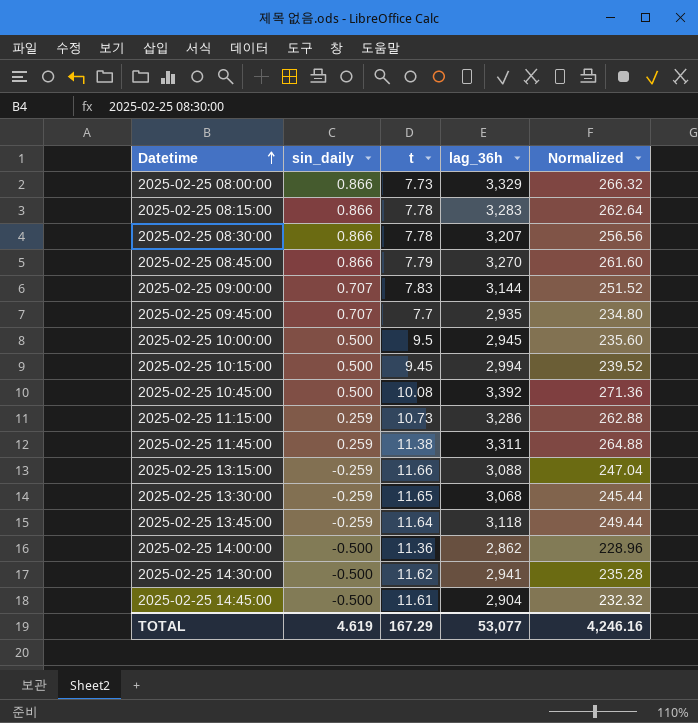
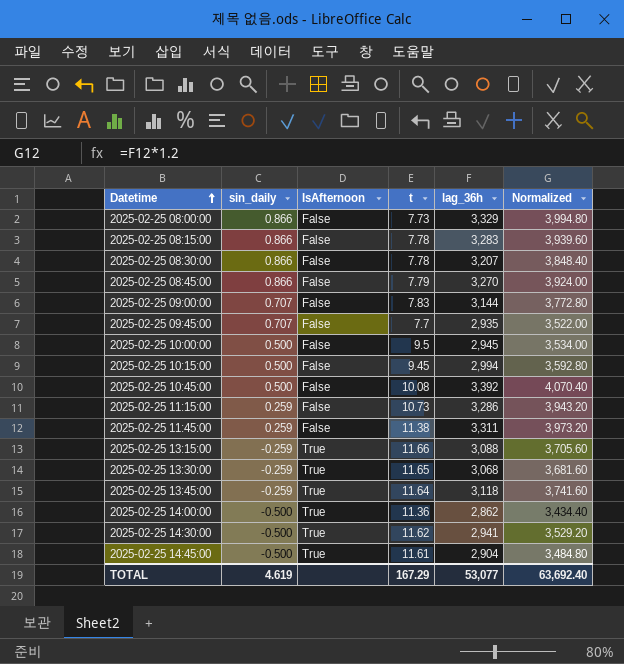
column IsAfternoon | position: none -> 3
column Normalized | formula: [lag_36h] * 0.08 -> [lag_36h] * 1.2
TOTAL | Normalized: 4,246.16 -> 63,692.40

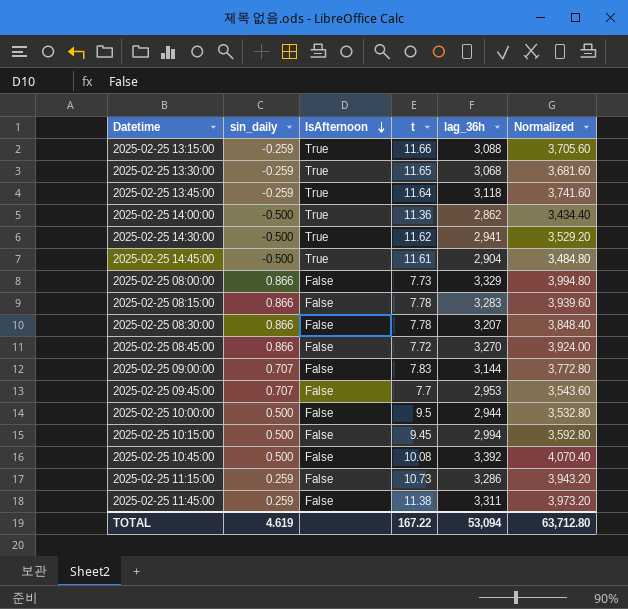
row order: Datetime ascending -> IsAfternoon descending
2025-02-25 08:45:00 | t: 7.79 -> 7.72
2025-02-25 09:45:00 | lag_36h: 2,935 -> 2,953
2025-02-25 09:45:00 | Normalized: 3,522.00 -> 3,543.60
2025-02-25 10:00:00 | lag_36h: 2,945 -> 2,944
2025-02-25 10:00:00 | Normalized: 3,534.00 -> 3,532.80
TOTAL | t: 167.29 -> 167.22
TOTAL | lag_36h: 53,077 -> 53,094
TOTAL | Normalized: 63,692.40 -> 63,712.80

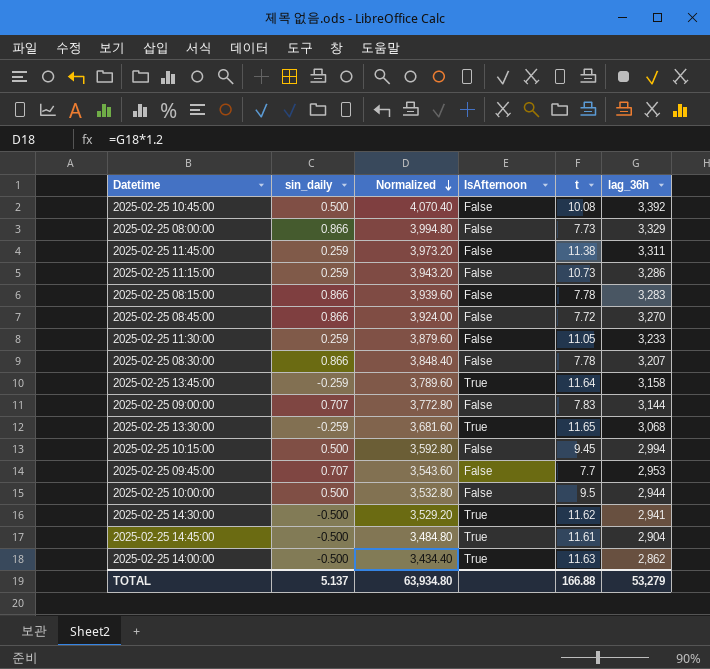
row order: IsAfternoon descending -> Normalized descending
column Normalized | position: 6 -> 3
row 2025-02-25 13:15:00: -0.259 | True | 11.66 | 3,088 | 3,705.60 -> none
row 2025-02-25 11:30:00: none -> 0.259 | 3,879.60 | False | 11.05 | 3,233
2025-02-25 13:45:00 | Normalized: 3,741.60 -> 3,789.60
2025-02-25 13:45:00 | lag_36h: 3,118 -> 3,158
2025-02-25 14:00:00 | t: 11.36 -> 11.63
TOTAL | sin_daily: 4.619 -> 5.137
TOTAL | Normalized: 63,712.80 -> 63,934.80
TOTAL | t: 167.22 -> 166.88
TOTAL | lag_36h: 53,094 -> 53,279

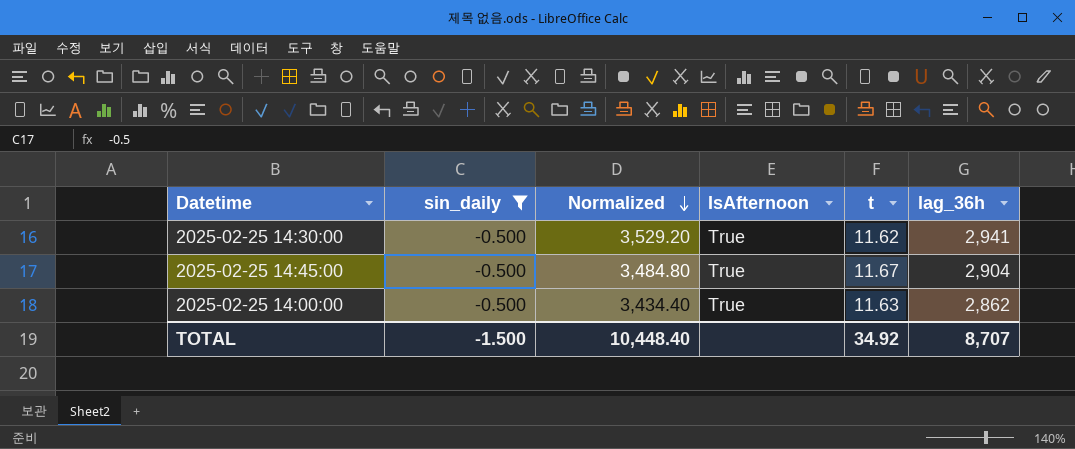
filter: none -> sin_daily = -0.500
2025-02-25 14:45:00 | t: 11.61 -> 11.67
TOTAL | sin_daily: 5.137 -> -1.500
TOTAL | Normalized: 63,934.80 -> 10,448.40
TOTAL | t: 166.88 -> 34.92
TOTAL | lag_36h: 53,279 -> 8,707

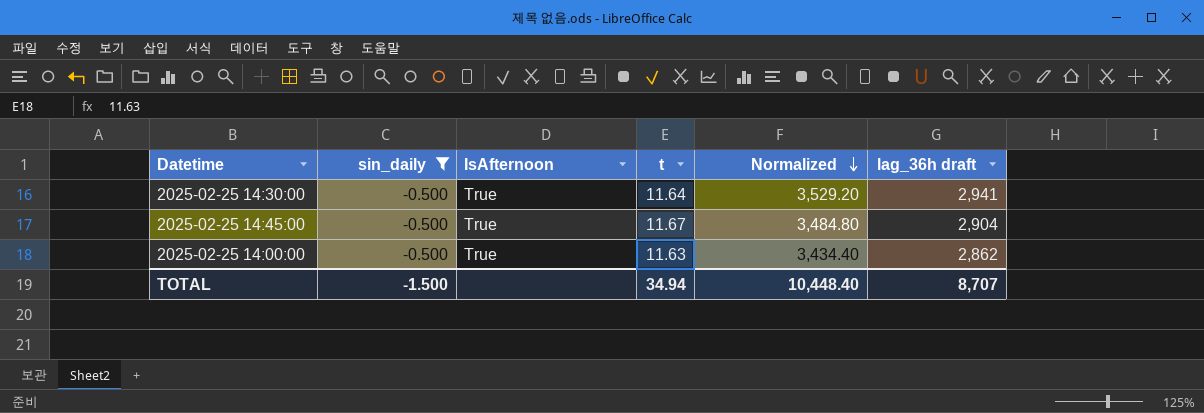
column Normalized | position: 3 -> 5
column name: lag_36h -> lag_36h draft
2025-02-25 14:30:00 | t: 11.62 -> 11.64
TOTAL | t: 34.92 -> 34.94

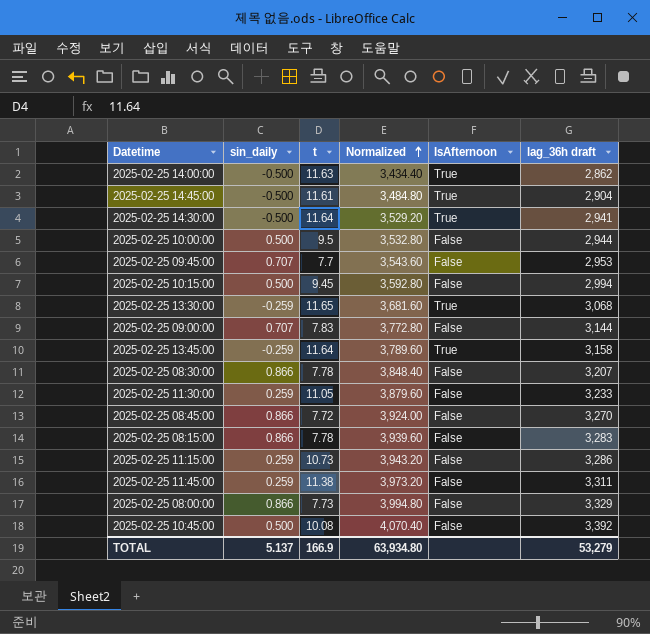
filter: sin_daily = -0.500 -> none
row order: Normalized descending -> Normalized ascending
column IsAfternoon | position: 3 -> 5
2025-02-25 14:45:00 | t: 11.67 -> 11.61
TOTAL | sin_daily: -1.500 -> 5.137
TOTAL | t: 34.94 -> 166.9
TOTAL | Normalized: 10,448.40 -> 63,934.80
TOTAL | lag_36h draft: 8,707 -> 53,279

